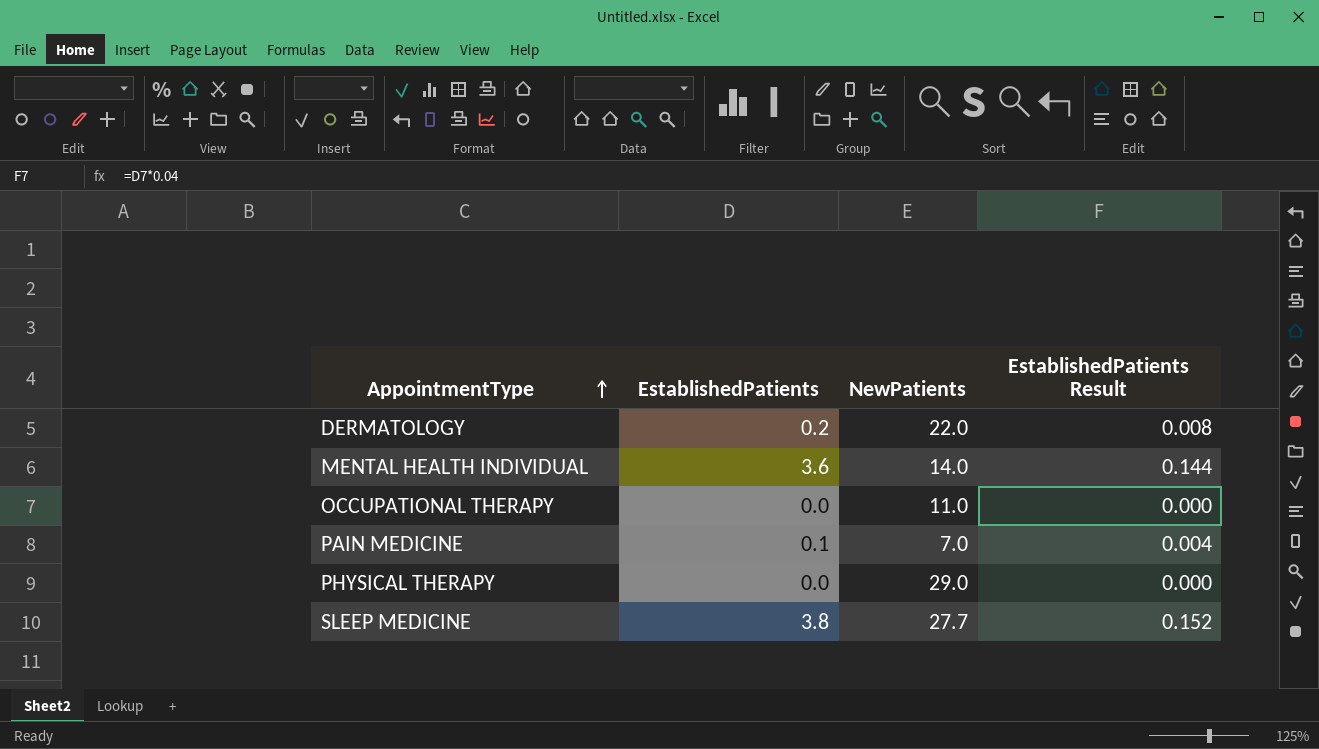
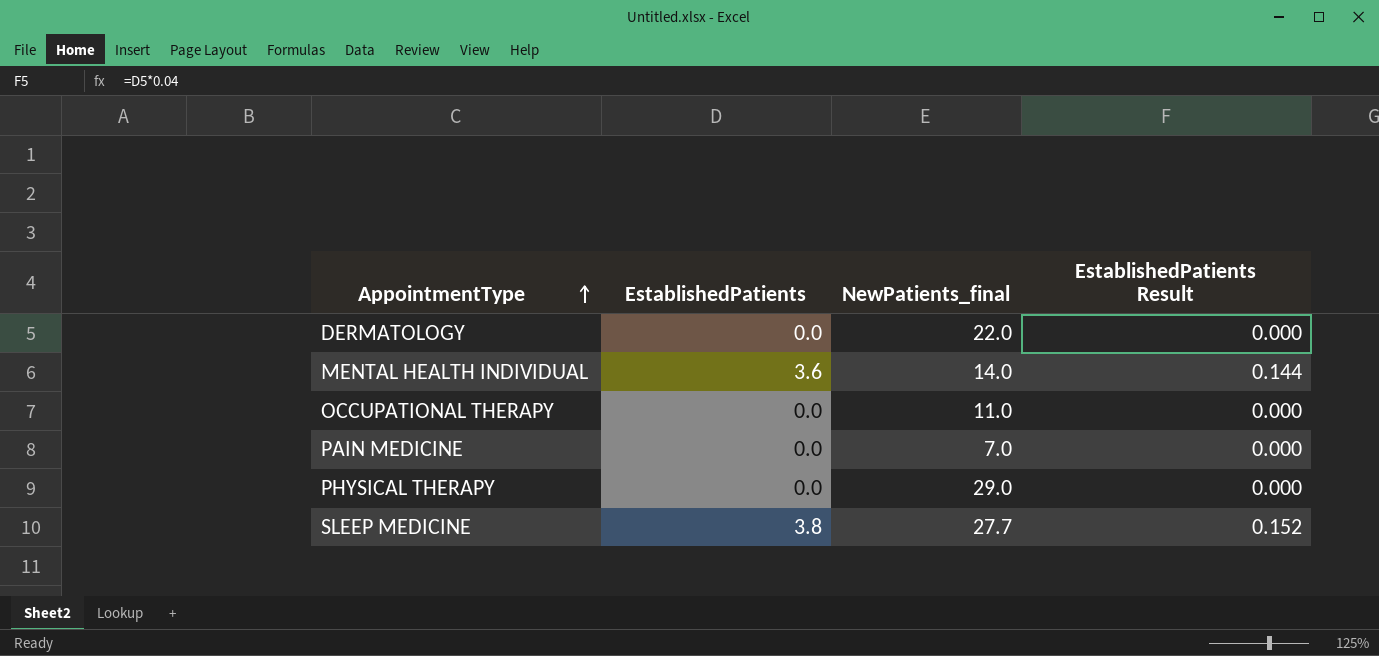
column name: NewPatients -> NewPatients_final
DERMATOLOGY | EstablishedPatients: 0.2 -> 0.0
DERMATOLOGY | EstablishedPatients Result: 0.008 -> 0.000
PAIN MEDICINE | EstablishedPatients: 0.1 -> 0.0
PAIN MEDICINE | EstablishedPatients Result: 0.004 -> 0.000

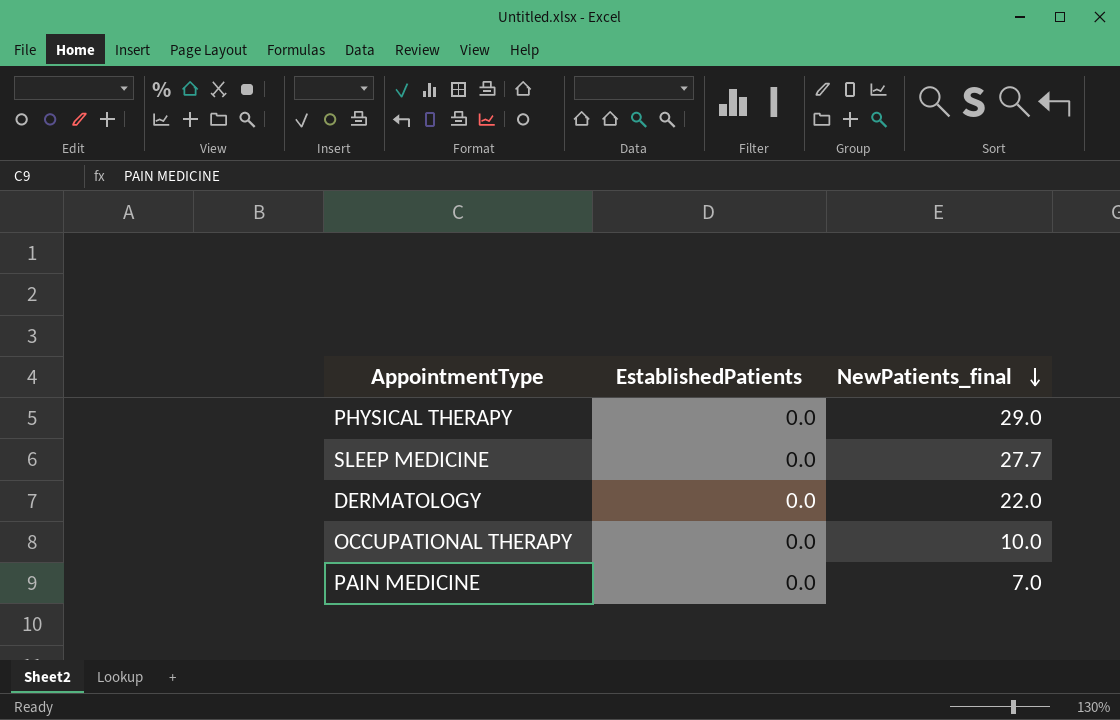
row order: AppointmentType ascending -> NewPatients_final descending
column EstablishedPatients Result | formula: [EstablishedPatients] * 0.04 -> none
row MENTAL HEALTH INDIVIDUAL: 3.6 | 14.0 | 0.144 -> none
SLEEP MEDICINE | EstablishedPatients: 3.8 -> 0.0
OCCUPATIONAL THERAPY | NewPatients_final: 11.0 -> 10.0

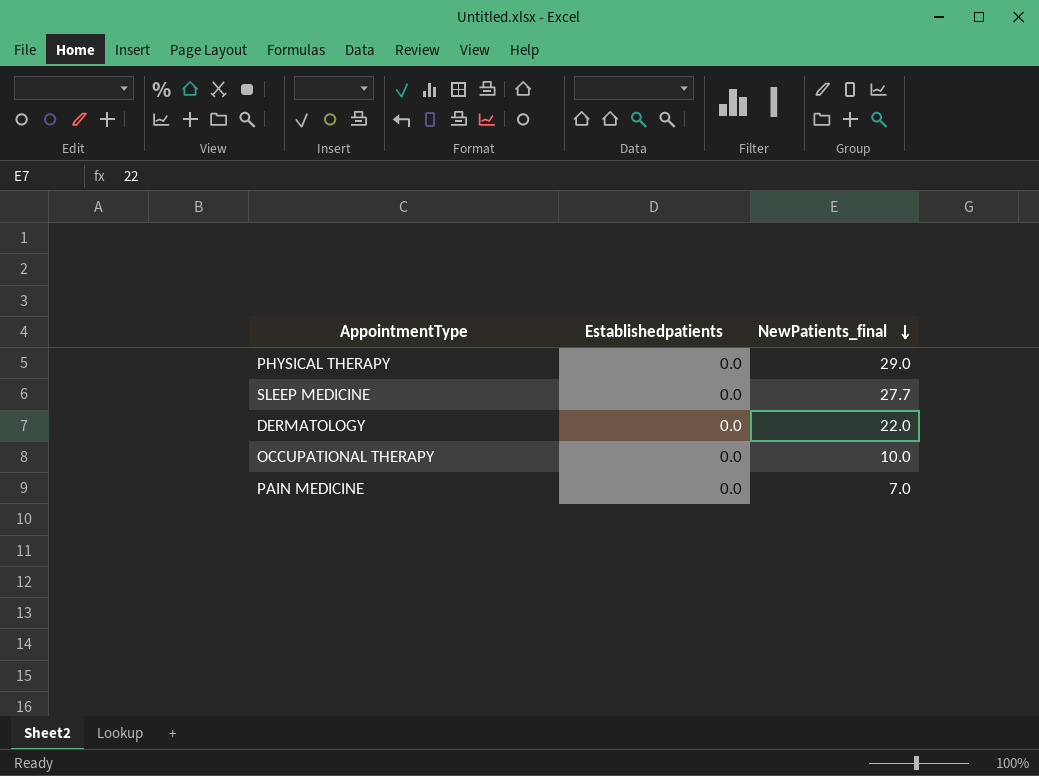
column name: EstablishedPatients -> Establishedpatients

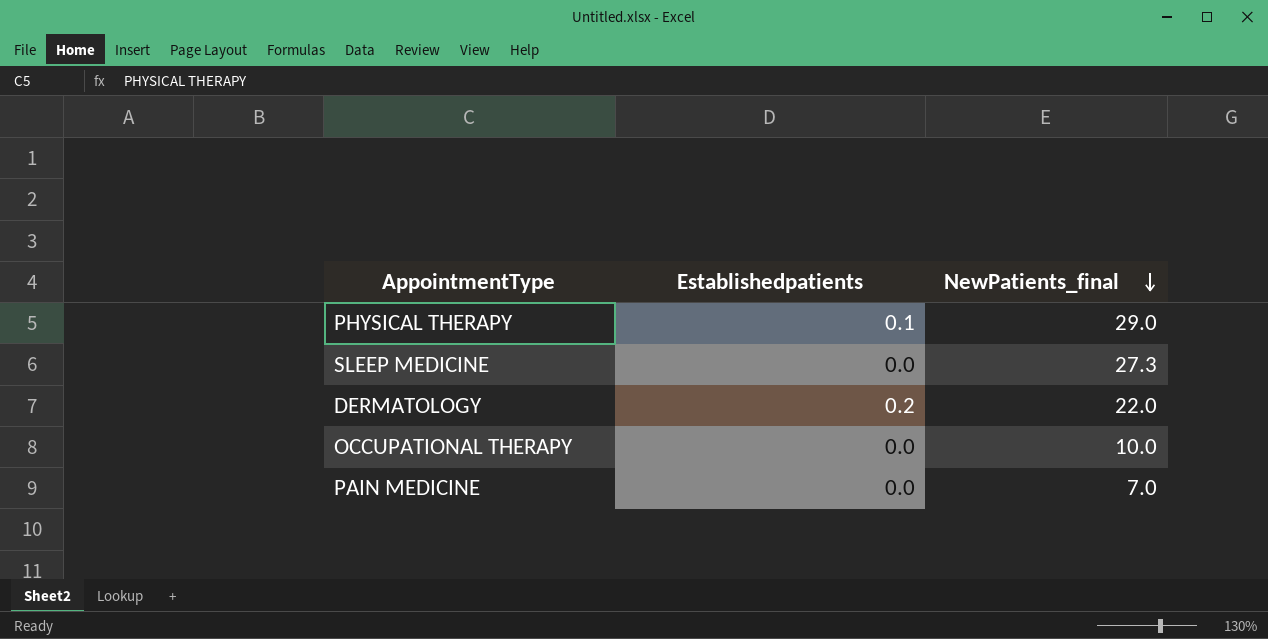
PHYSICAL THERAPY | Establishedpatients: 0.0 -> 0.1
SLEEP MEDICINE | NewPatients_final: 27.7 -> 27.3
DERMATOLOGY | Establishedpatients: 0.0 -> 0.2

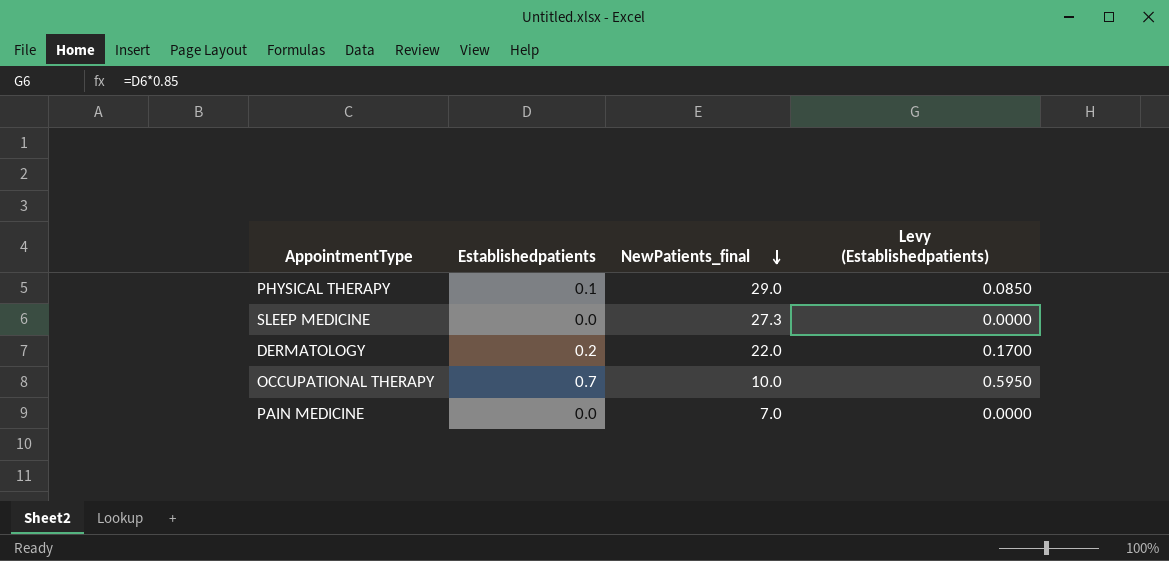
column Levy (Establishedpatients) | formula: none -> [Establishedpatients] * 0.85
OCCUPATIONAL THERAPY | Establishedpatients: 0.0 -> 0.7

